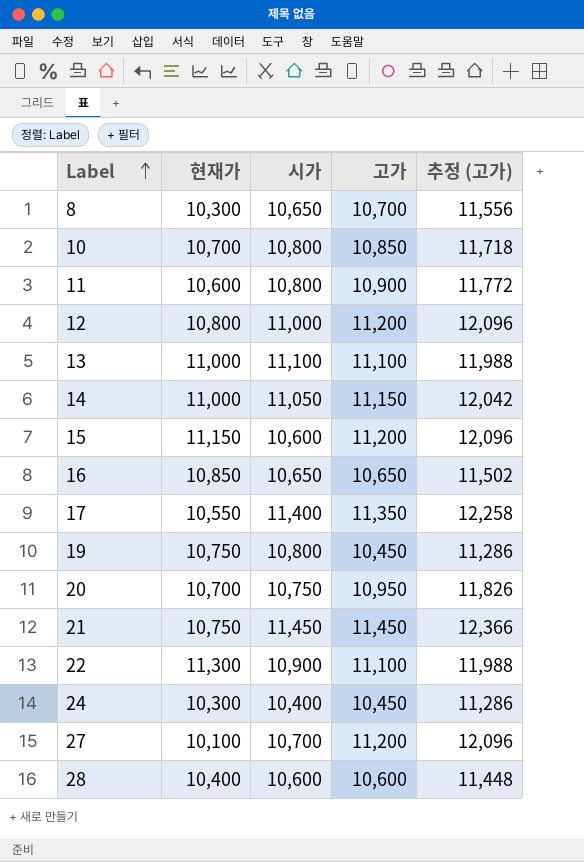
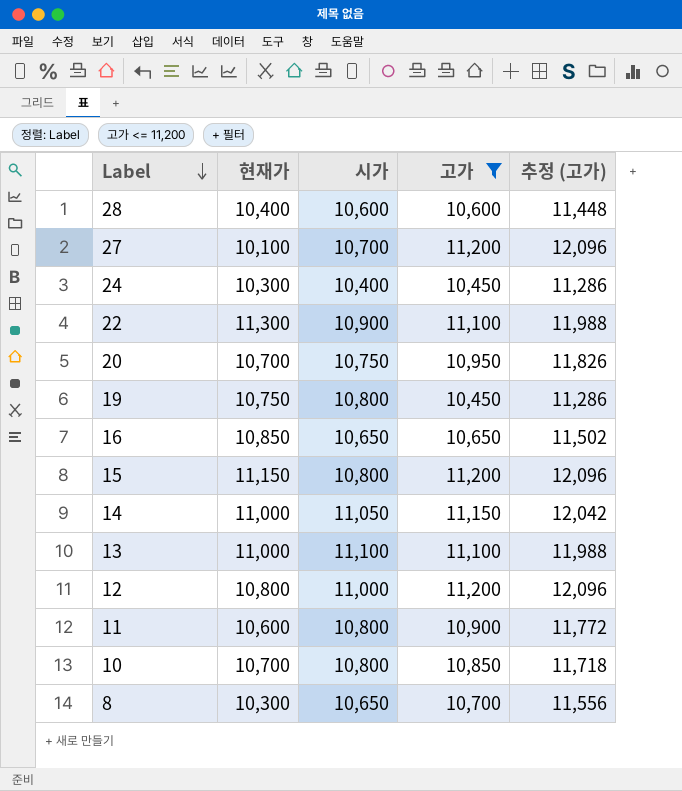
filter: none -> 고가 <= 11,200
row order: Label ascending -> Label descending
15 | 시가: 10,600 -> 10,800

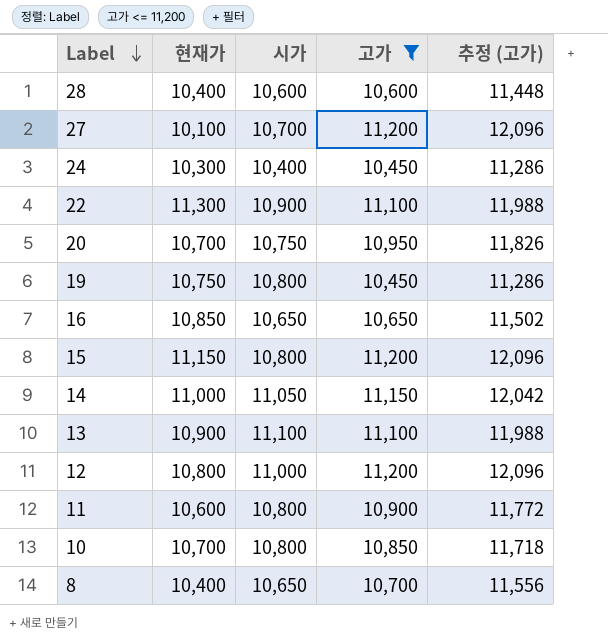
13 | 현재가: 11,000 -> 10,900
8 | 현재가: 10,300 -> 10,400

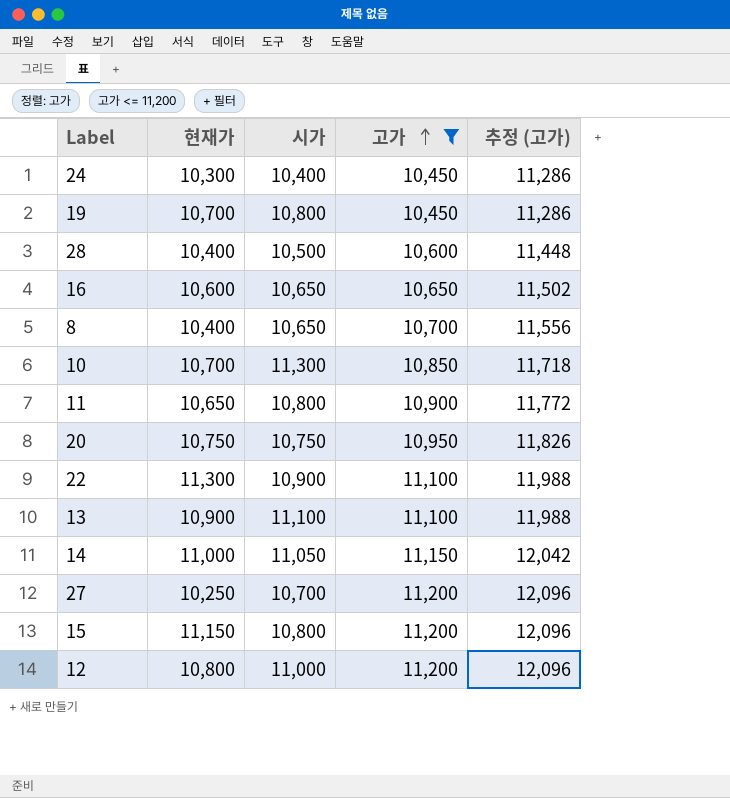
row order: Label descending -> 고가 ascending
19 | 현재가: 10,750 -> 10,700
28 | 시가: 10,600 -> 10,500
16 | 현재가: 10,850 -> 10,600
10 | 시가: 10,800 -> 11,300
11 | 현재가: 10,600 -> 10,650
20 | 현재가: 10,700 -> 10,750
27 | 현재가: 10,100 -> 10,250

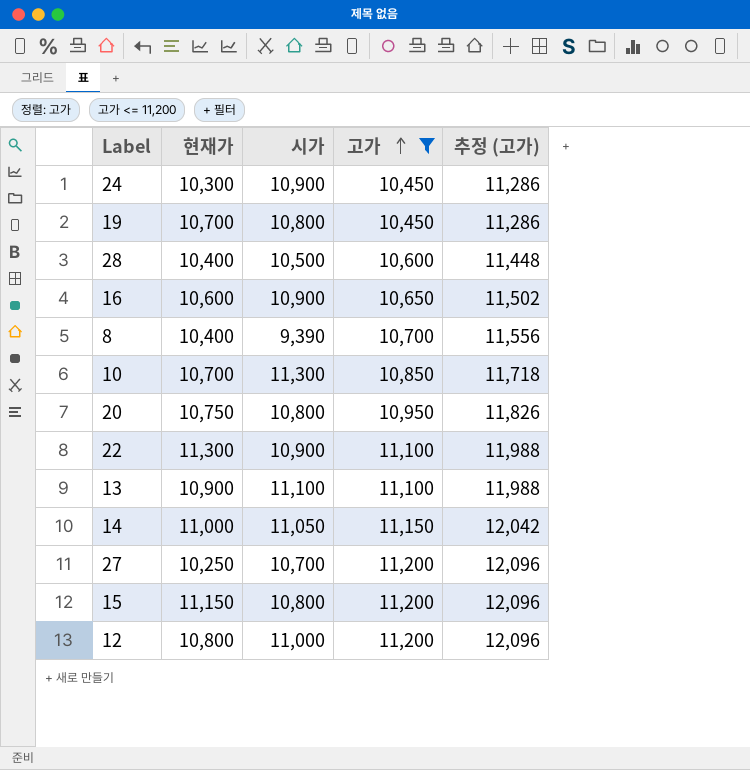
row 11: 10,650 | 10,800 | 10,900 | 11,772 -> none
24 | 시가: 10,400 -> 10,900
16 | 시가: 10,650 -> 10,900
8 | 시가: 10,650 -> 9,390
20 | 시가: 10,750 -> 10,800

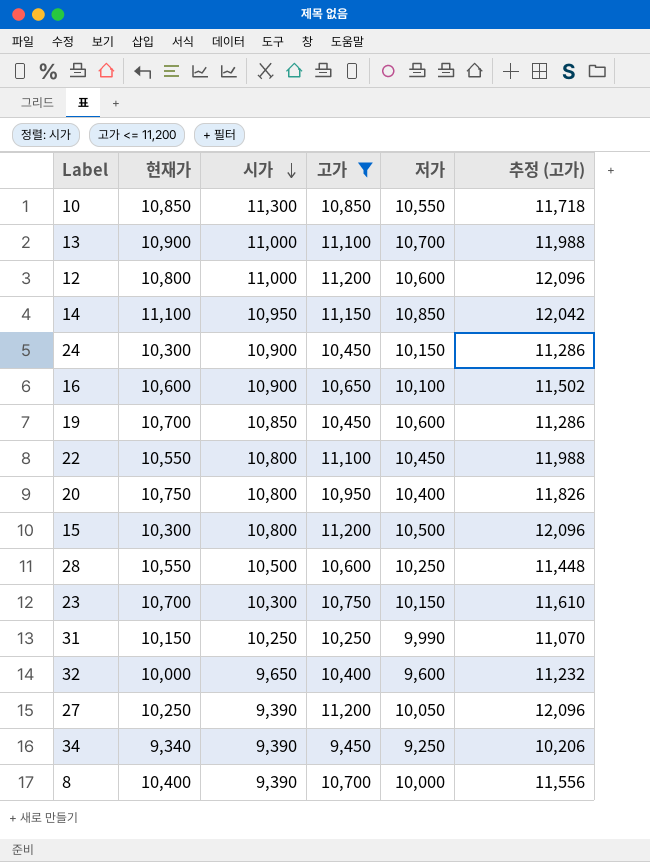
row order: 고가 ascending -> 시가 descending
column 저가 | position: none -> 5
10 | 현재가: 10,700 -> 10,850
13 | 시가: 11,100 -> 11,000
14 | 현재가: 11,000 -> 11,100
14 | 시가: 11,050 -> 10,950
19 | 시가: 10,800 -> 10,850
22 | 현재가: 11,300 -> 10,550
22 | 시가: 10,900 -> 10,800
15 | 현재가: 11,150 -> 10,300
28 | 현재가: 10,400 -> 10,550
row 23: none -> 10,700 | 10,300 | 10,750 | 10,150 | 11,610
row 31: none -> 10,150 | 10,250 | 10,250 | 9,990 | 11,070
row 32: none -> 10,000 | 9,650 | 10,400 | 9,600 | 11,232
27 | 시가: 10,700 -> 9,390
row 34: none -> 9,340 | 9,390 | 9,450 | 9,250 | 10,206

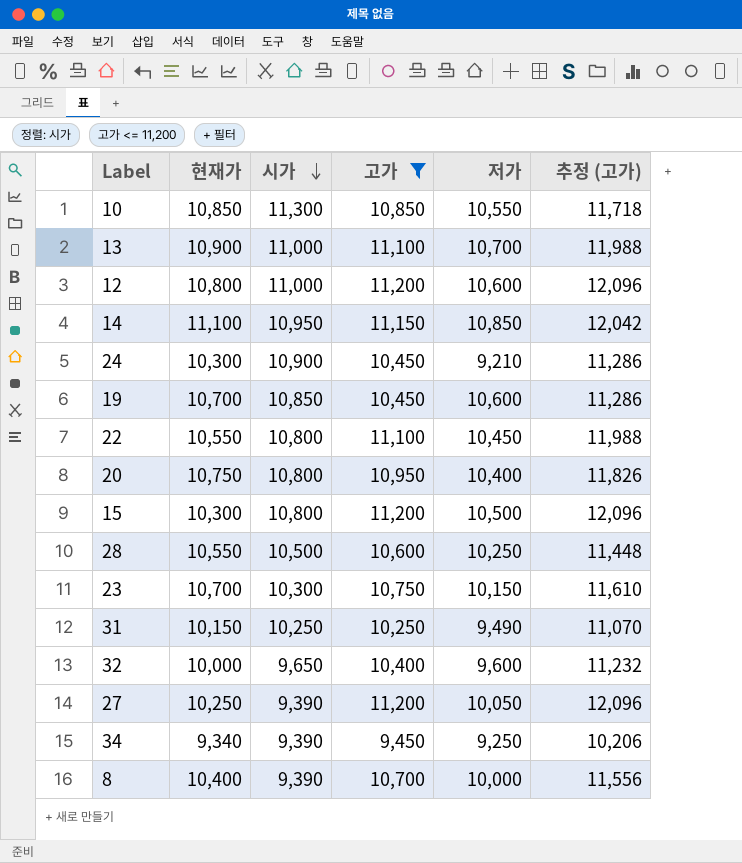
row 16: 10,600 | 10,900 | 10,650 | 10,100 | 11,502 -> none
24 | 저가: 10,150 -> 9,210
31 | 저가: 9,990 -> 9,490

